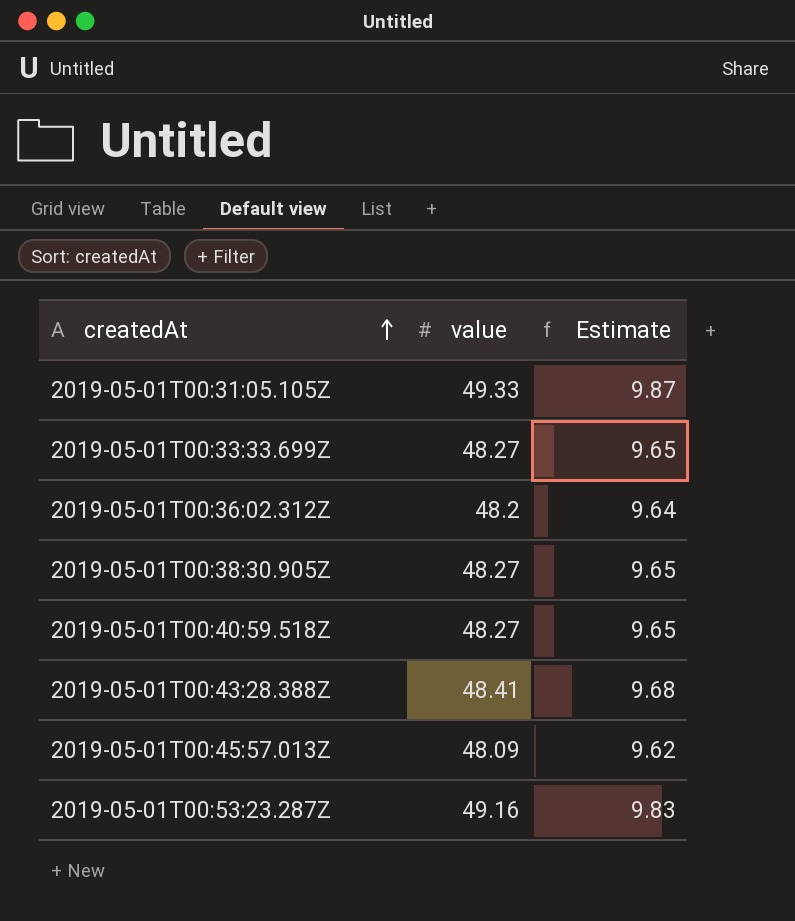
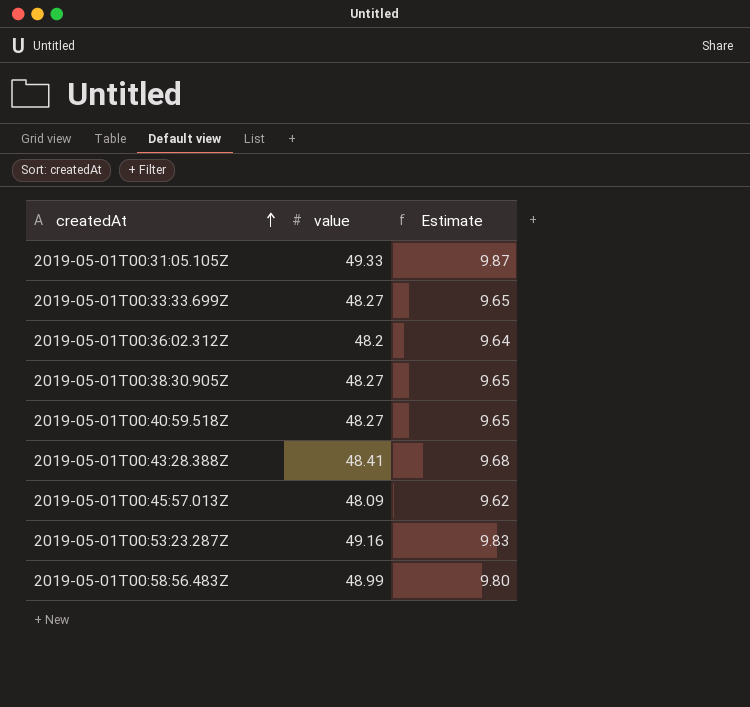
row 2019-05-01T00:58:56.483Z: none -> 48.99 | 9.80

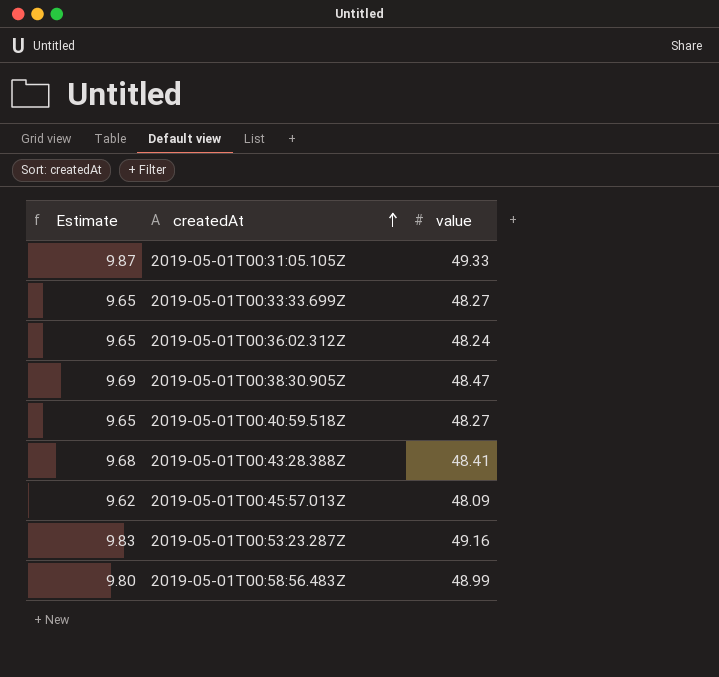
column Estimate | position: 3 -> 1
2019-05-01T00:36:02.312Z | Estimate: 9.64 -> 9.65
2019-05-01T00:36:02.312Z | value: 48.2 -> 48.24
2019-05-01T00:38:30.905Z | Estimate: 9.65 -> 9.69
2019-05-01T00:38:30.905Z | value: 48.27 -> 48.47

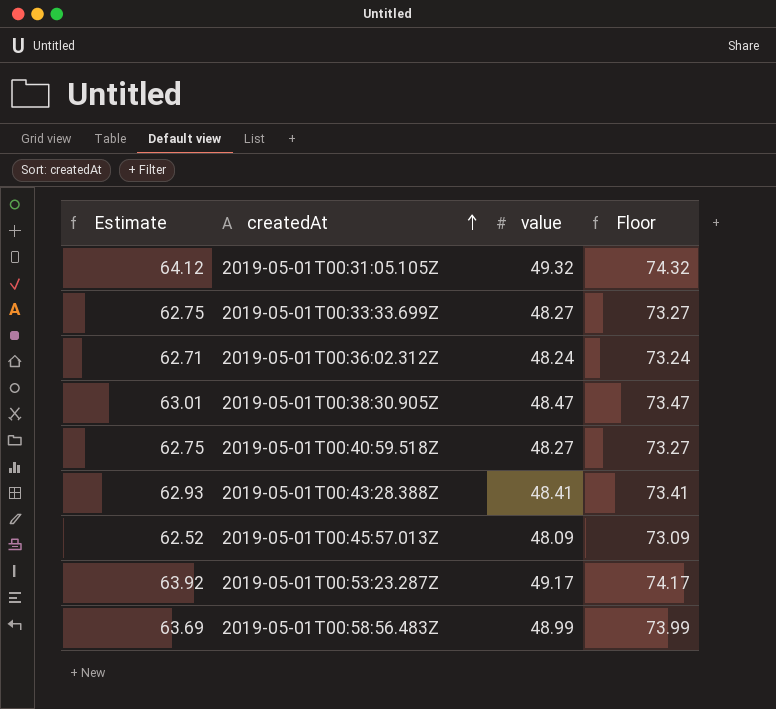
column Estimate | formula: [value] * 0.2 -> [value] * 1.3
column Floor | formula: none -> [value] + 25
2019-05-01T00:31:05.105Z | value: 49.33 -> 49.32
2019-05-01T00:53:23.287Z | value: 49.16 -> 49.17

